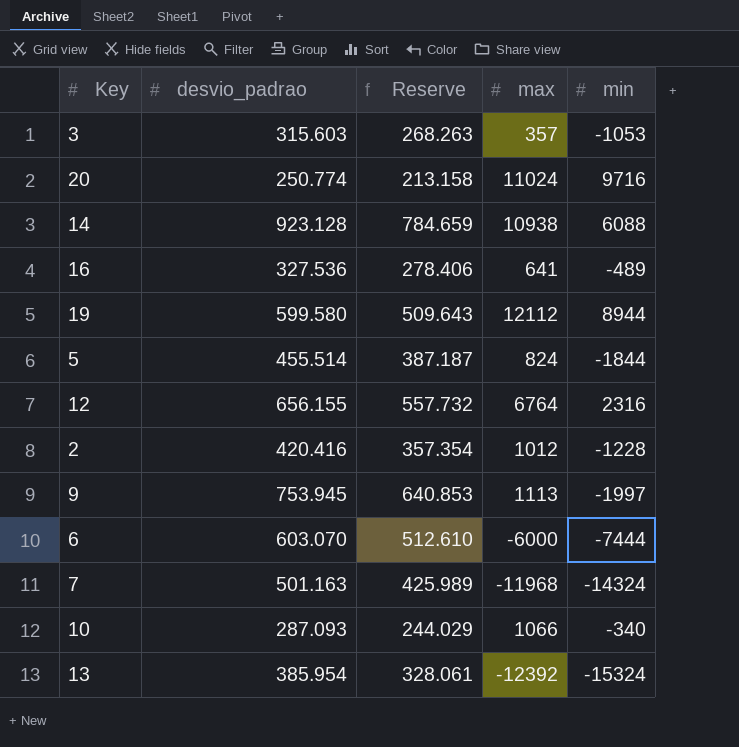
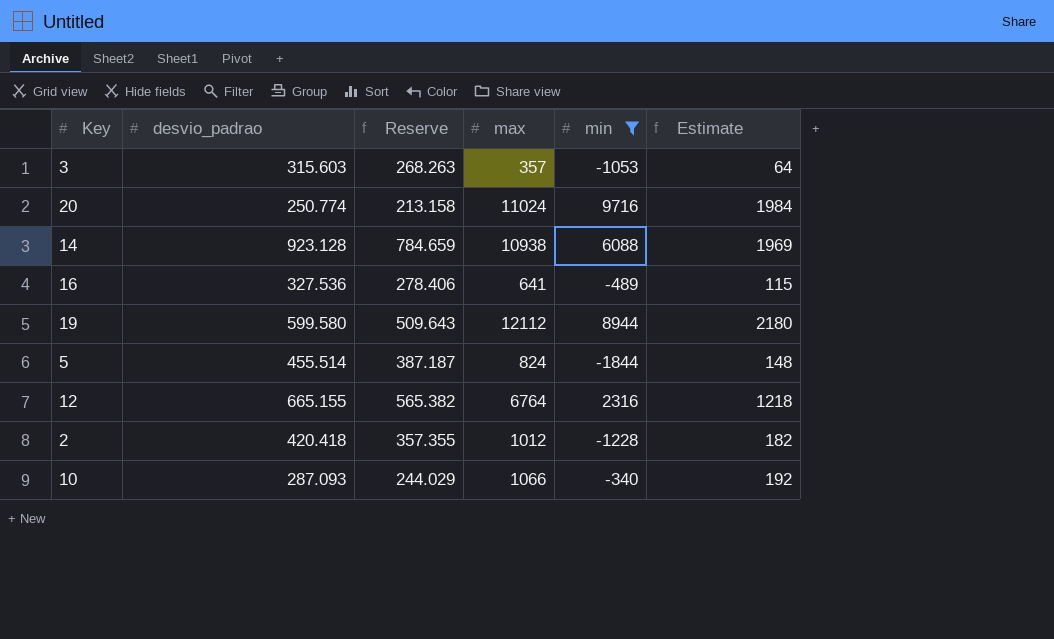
filter: none -> min >= -1844
column Estimate | formula: none -> [max] * 0.18
12 | desvio_padrao: 656.155 -> 665.155
12 | Reserve: 557.732 -> 565.382
2 | desvio_padrao: 420.416 -> 420.418
2 | Reserve: 357.354 -> 357.355

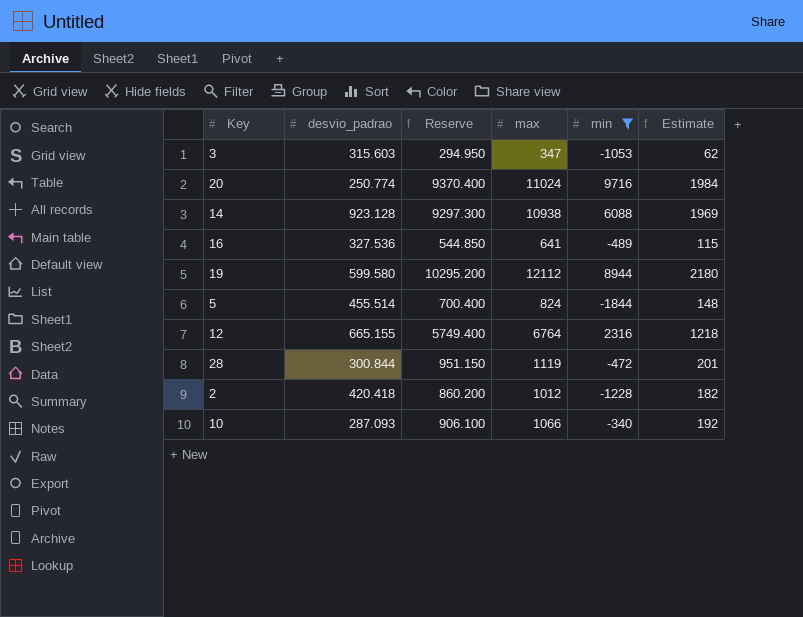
column Reserve | formula: [desvio_padrao] * 0.85 -> [max] * 0.85
3 | max: 357 -> 347
3 | Estimate: 64 -> 62
row 28: none -> 300.844 | 951.150 | 1119 | -472 | 201

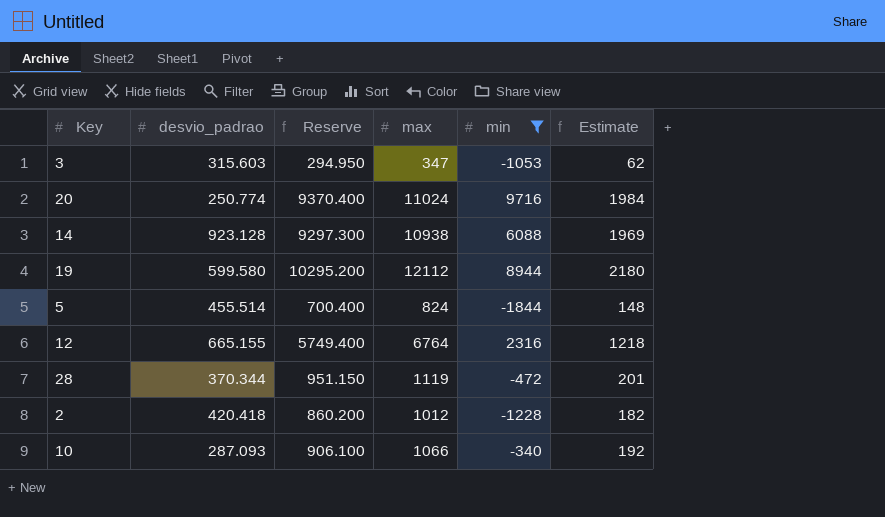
row 16: 327.536 | 544.850 | 641 | -489 | 115 -> none
28 | desvio_padrao: 300.844 -> 370.344

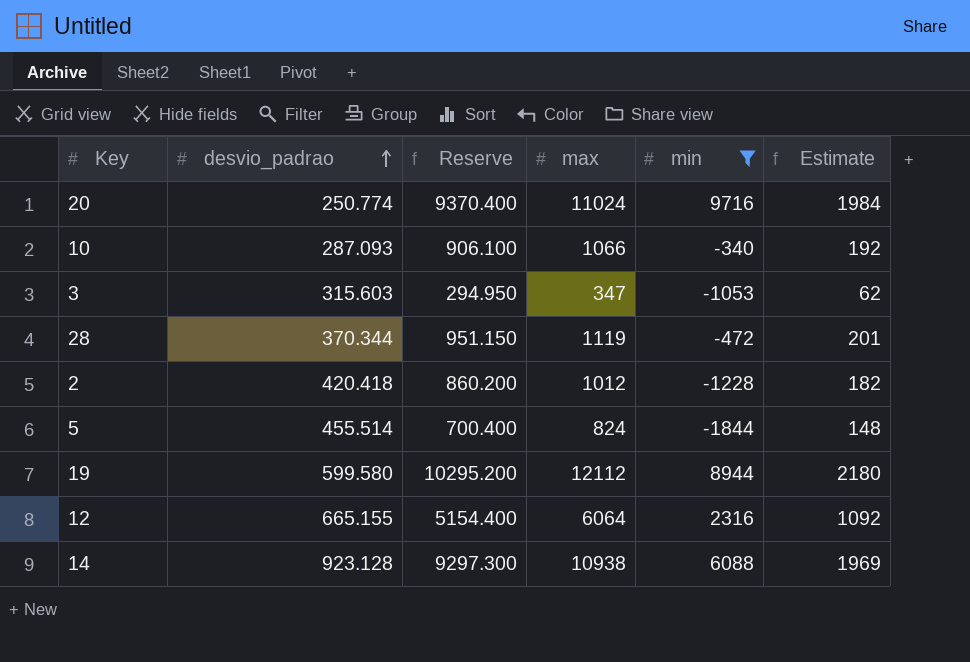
row order: none -> desvio_padrao ascending
12 | Reserve: 5749.400 -> 5154.400
12 | max: 6764 -> 6064
12 | Estimate: 1218 -> 1092

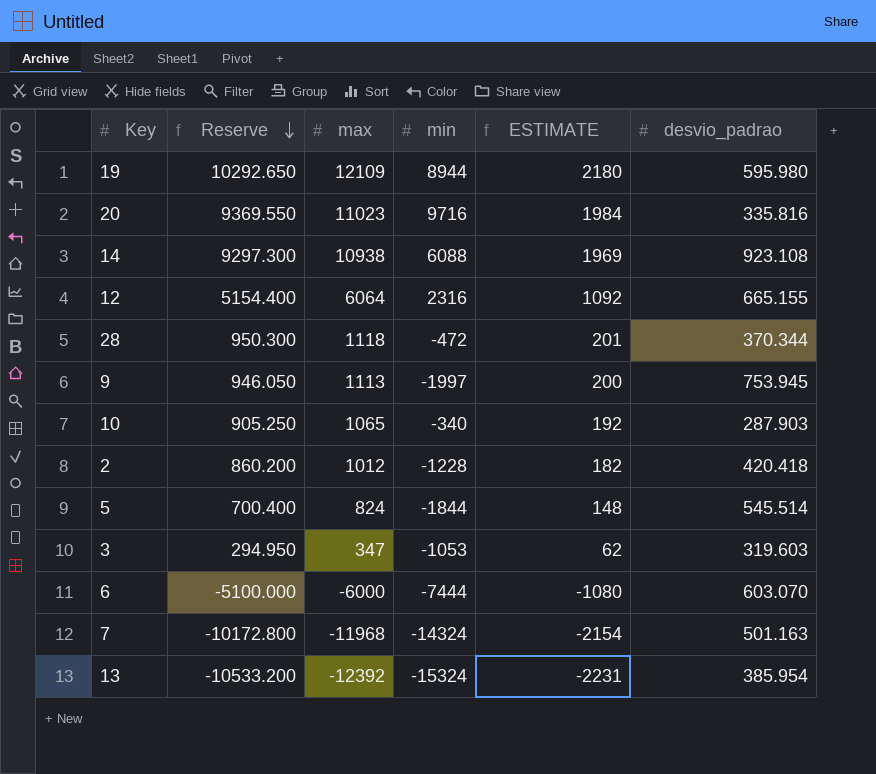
filter: min >= -1844 -> none
row order: desvio_padrao ascending -> Reserve descending
column name: Estimate -> ESTIMATE
column desvio_padrao | position: 2 -> 6
19 | Reserve: 10295.200 -> 10292.650
19 | max: 12112 -> 12109
19 | desvio_padrao: 599.580 -> 595.980
20 | Reserve: 9370.400 -> 9369.550
20 | max: 11024 -> 11023
20 | desvio_padrao: 250.774 -> 335.816
14 | desvio_padrao: 923.128 -> 923.108
28 | Reserve: 951.150 -> 950.300
28 | max: 1119 -> 1118
10 | Reserve: 906.100 -> 905.250
10 | max: 1066 -> 1065
10 | desvio_padrao: 287.093 -> 287.903
5 | desvio_padrao: 455.514 -> 545.514
3 | desvio_padrao: 315.603 -> 319.603

